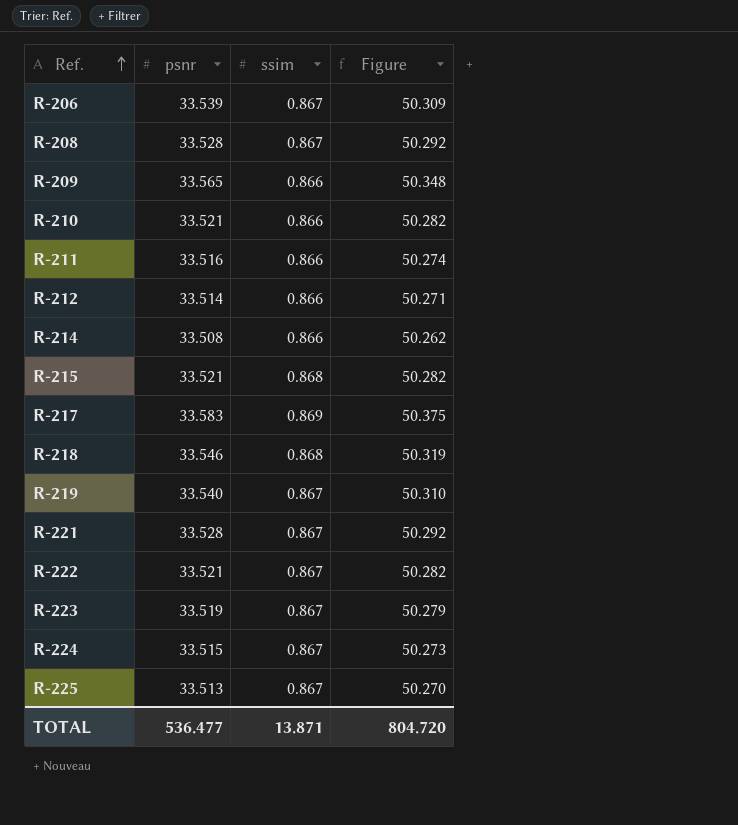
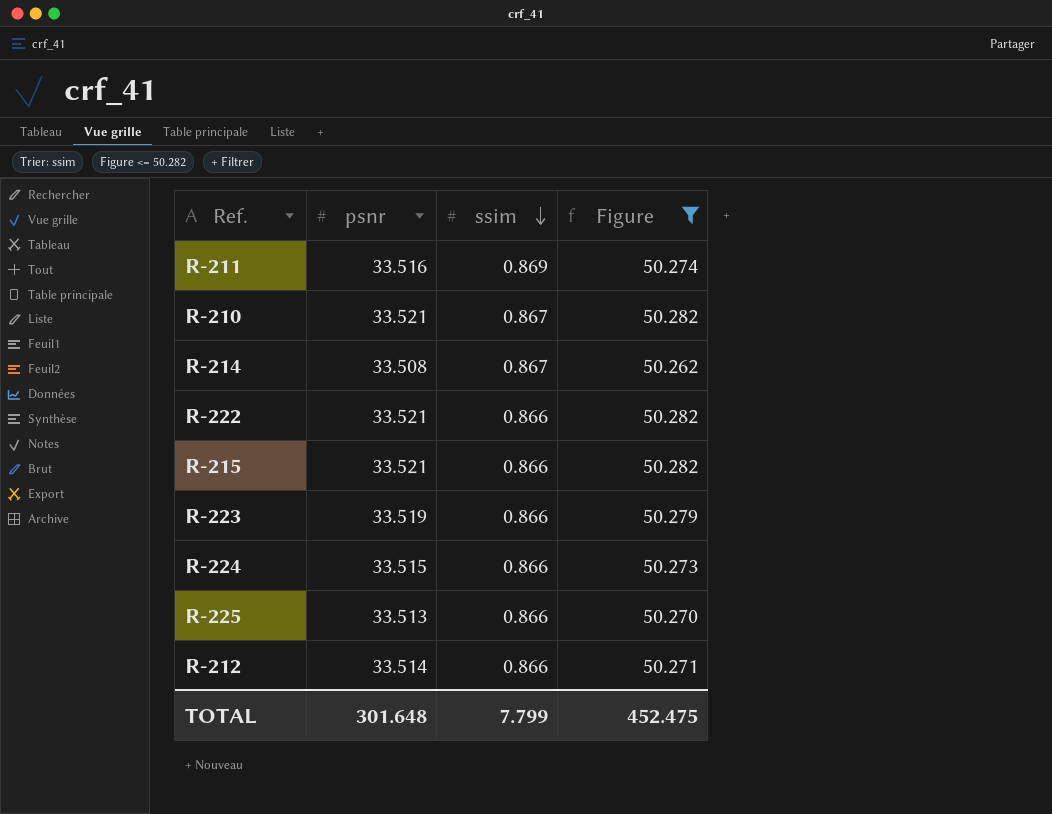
filter: none -> Figure <= 50.282
row order: Ref. ascending -> ssim descending
R-211 | ssim: 0.866 -> 0.869
R-210 | ssim: 0.866 -> 0.867
R-214 | ssim: 0.866 -> 0.867
R-222 | ssim: 0.867 -> 0.866
R-215 | ssim: 0.868 -> 0.866
R-223 | ssim: 0.867 -> 0.866
R-224 | ssim: 0.867 -> 0.866
R-225 | ssim: 0.867 -> 0.866
TOTAL | psnr: 536.477 -> 301.648
TOTAL | ssim: 13.871 -> 7.799
TOTAL | Figure: 804.720 -> 452.475

